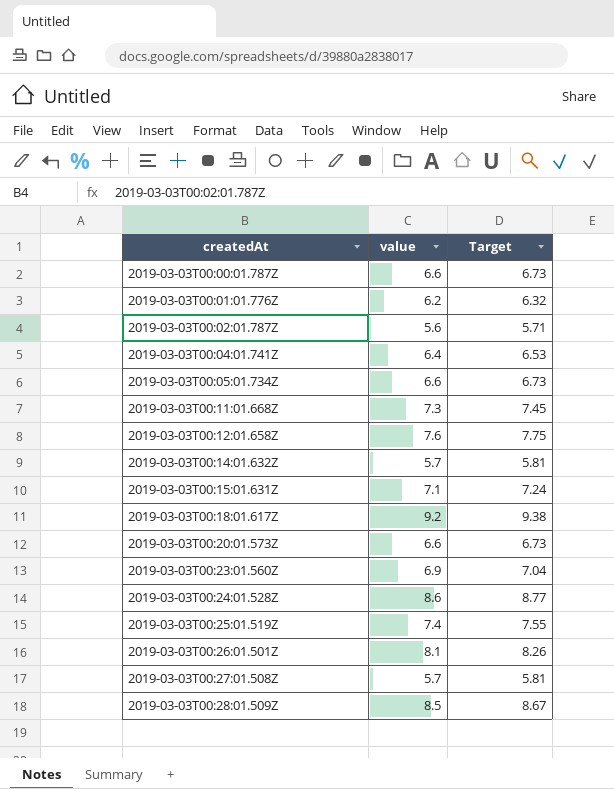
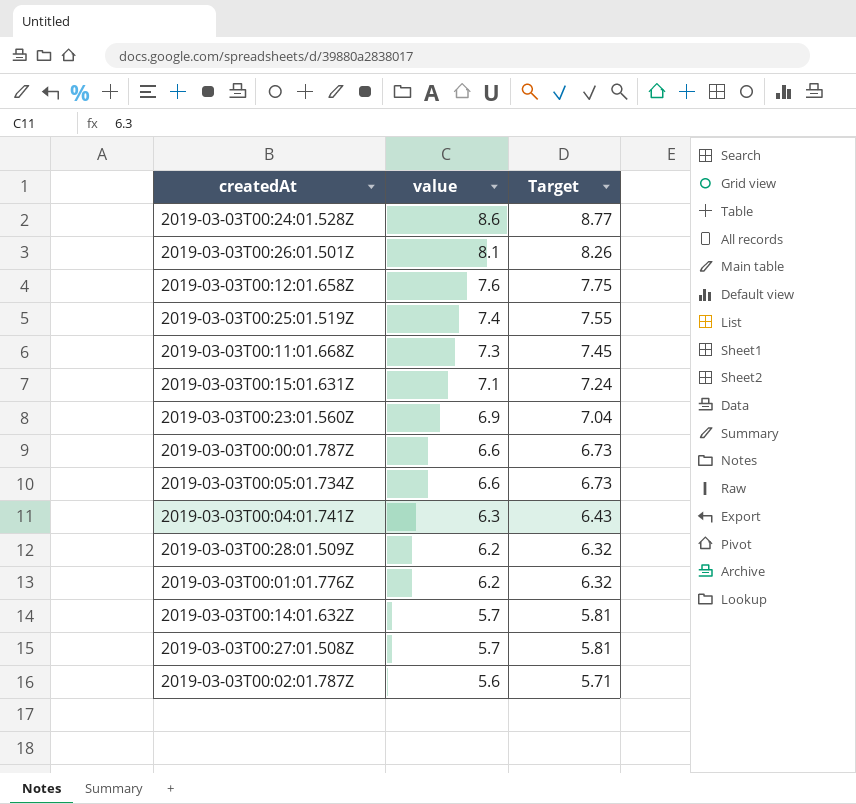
row order: createdAt ascending -> value descending
row 2019-03-03T00:18:01.617Z: 9.2 | 9.38 -> none
row 2019-03-03T00:20:01.573Z: 6.6 | 6.73 -> none
2019-03-03T00:04:01.741Z | value: 6.4 -> 6.3
2019-03-03T00:04:01.741Z | Target: 6.53 -> 6.43
2019-03-03T00:28:01.509Z | value: 8.5 -> 6.2
2019-03-03T00:28:01.509Z | Target: 8.67 -> 6.32

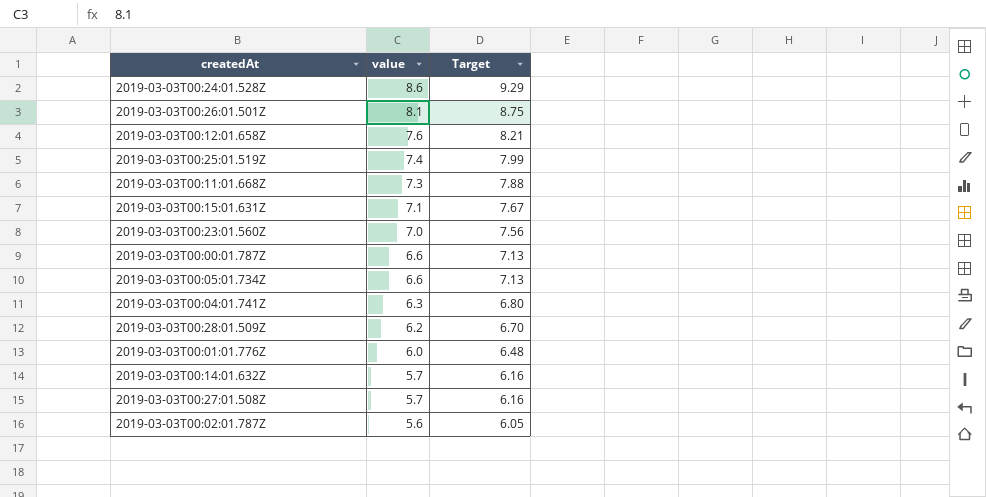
column Target | formula: [value] * 1.02 -> [value] * 1.08
2019-03-03T00:23:01.560Z | value: 6.9 -> 7.0
2019-03-03T00:01:01.776Z | value: 6.2 -> 6.0

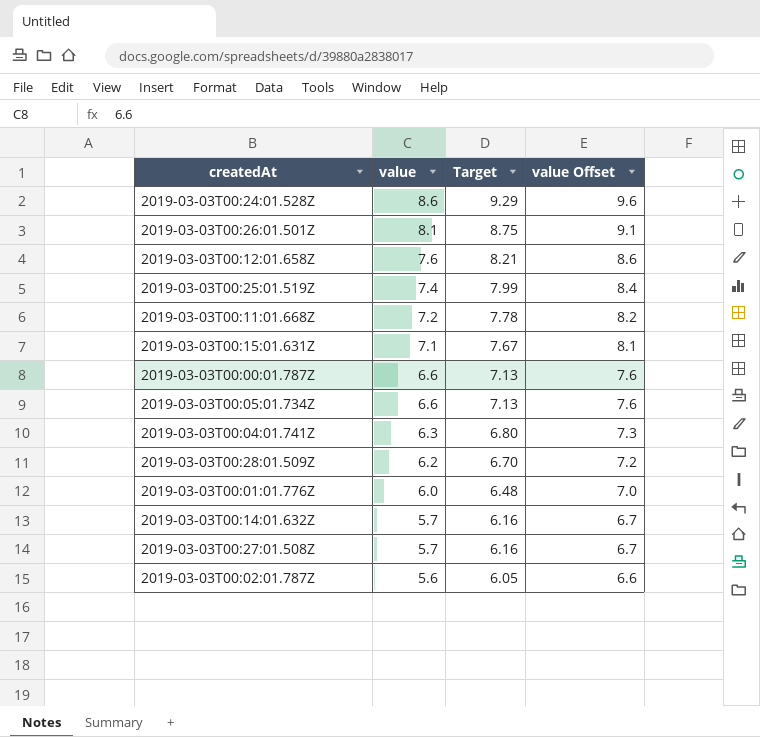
column value Offset | formula: none -> [value] + 1
row 2019-03-03T00:23:01.560Z: 7.0 | 7.56 -> none
2019-03-03T00:11:01.668Z | value: 7.3 -> 7.2
2019-03-03T00:11:01.668Z | Target: 7.88 -> 7.78

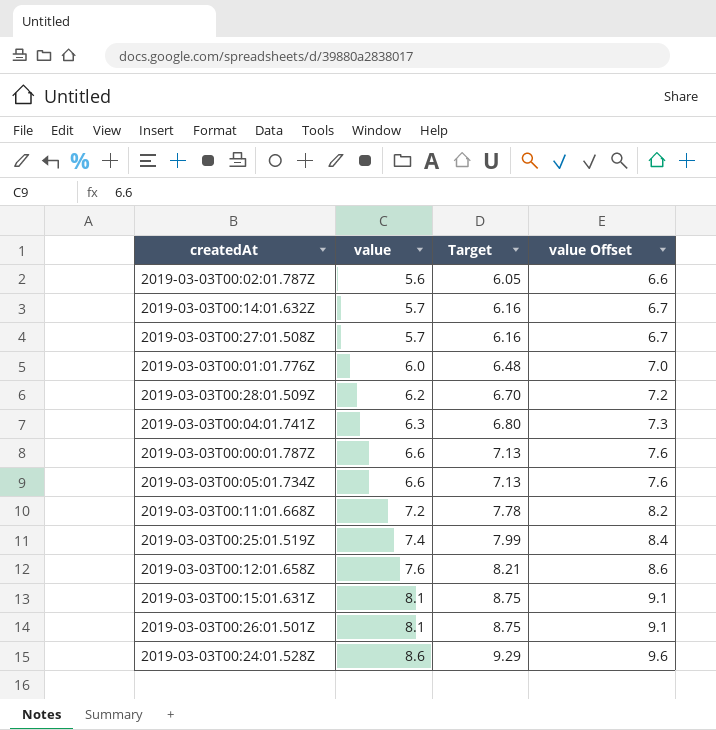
row order: value descending -> value ascending
2019-03-03T00:15:01.631Z | value: 7.1 -> 8.1
2019-03-03T00:15:01.631Z | Target: 7.67 -> 8.75
2019-03-03T00:15:01.631Z | value Offset: 8.1 -> 9.1

